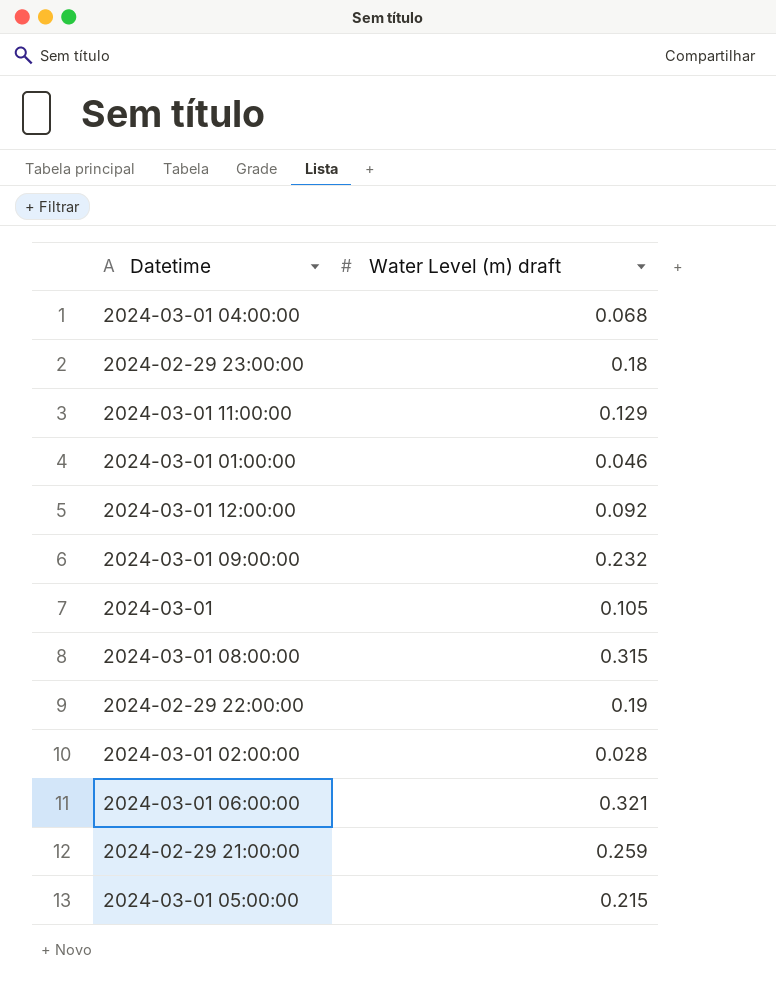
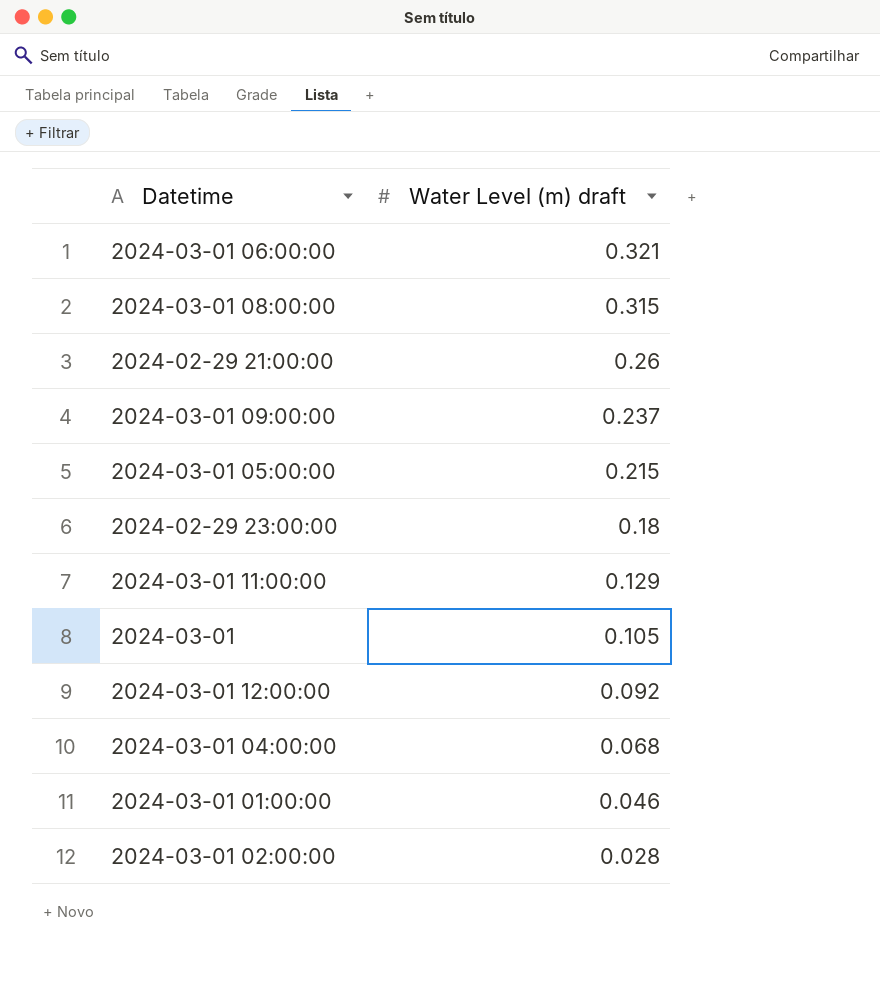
row order: none -> Water Level (m) draft descending
row 2024-02-29 22:00:00: 0.19 -> none
2024-02-29 21:00:00 | Water Level (m) draft: 0.259 -> 0.26
2024-03-01 09:00:00 | Water Level (m) draft: 0.232 -> 0.237

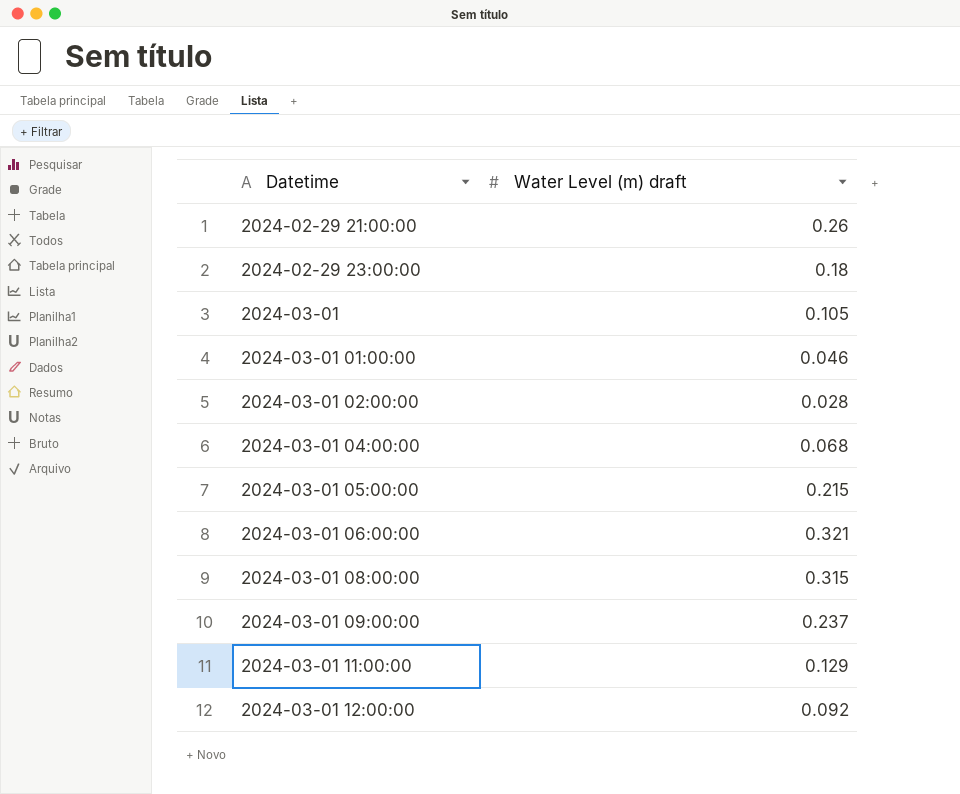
row order: Water Level (m) draft descending -> Datetime ascending

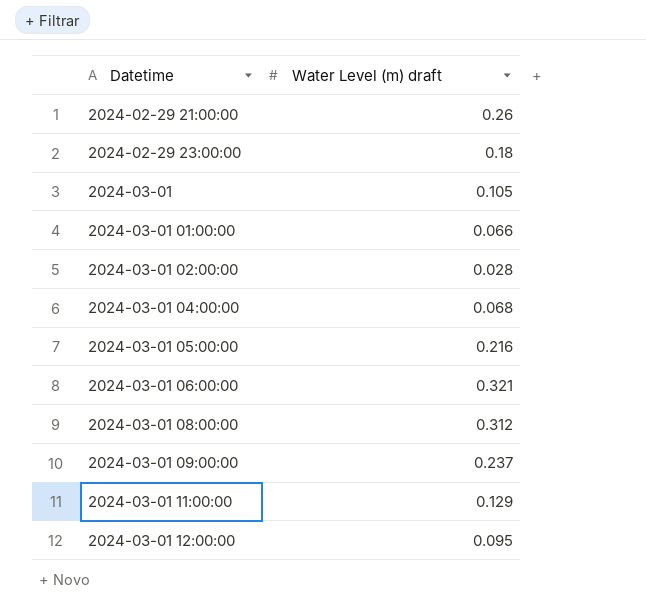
2024-03-01 01:00:00 | Water Level (m) draft: 0.046 -> 0.066
2024-03-01 05:00:00 | Water Level (m) draft: 0.215 -> 0.216
2024-03-01 08:00:00 | Water Level (m) draft: 0.315 -> 0.312
2024-03-01 12:00:00 | Water Level (m) draft: 0.092 -> 0.095

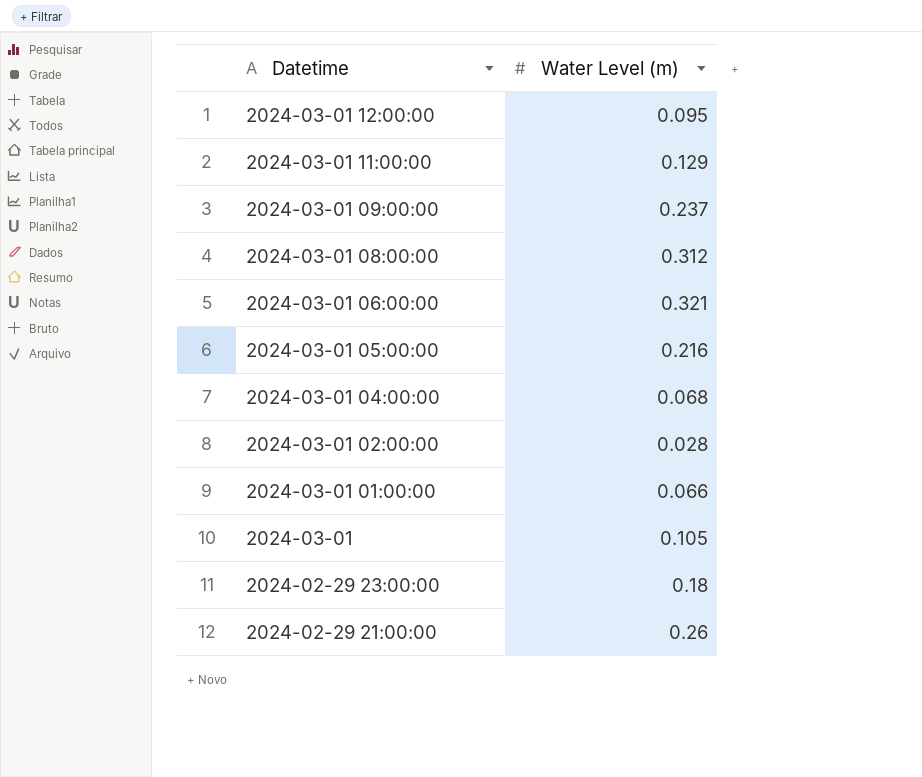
row order: Datetime ascending -> Datetime descending
column name: Water Level (m) draft -> Water Level (m)

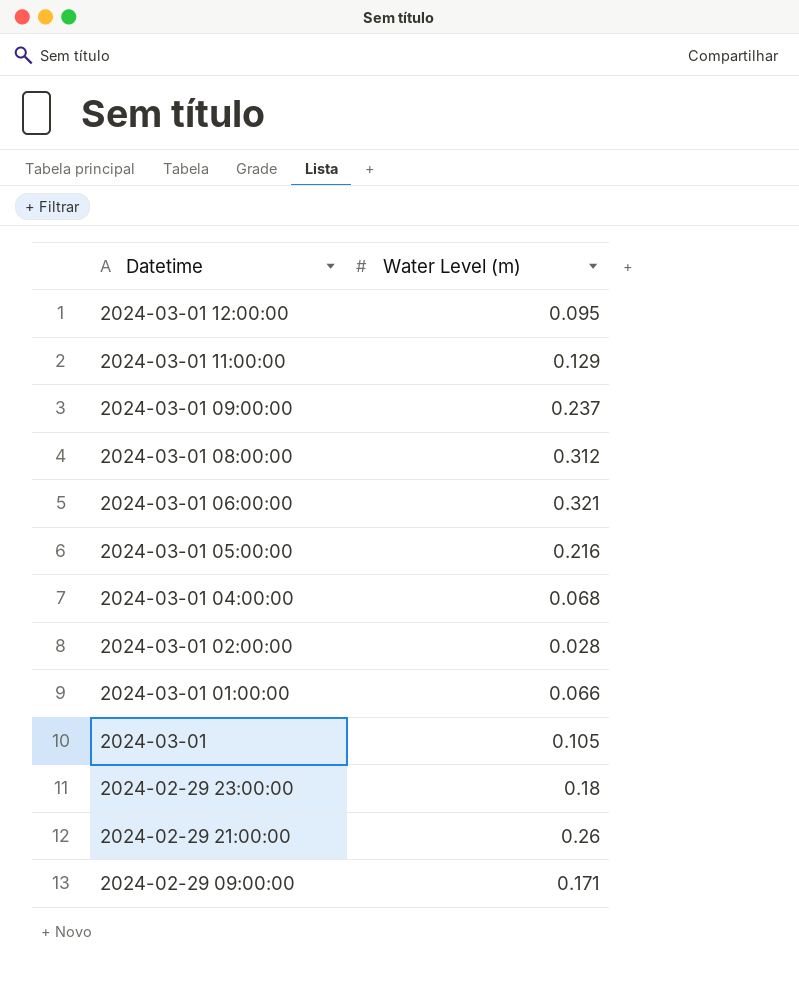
row 2024-02-29 09:00:00: none -> 0.171

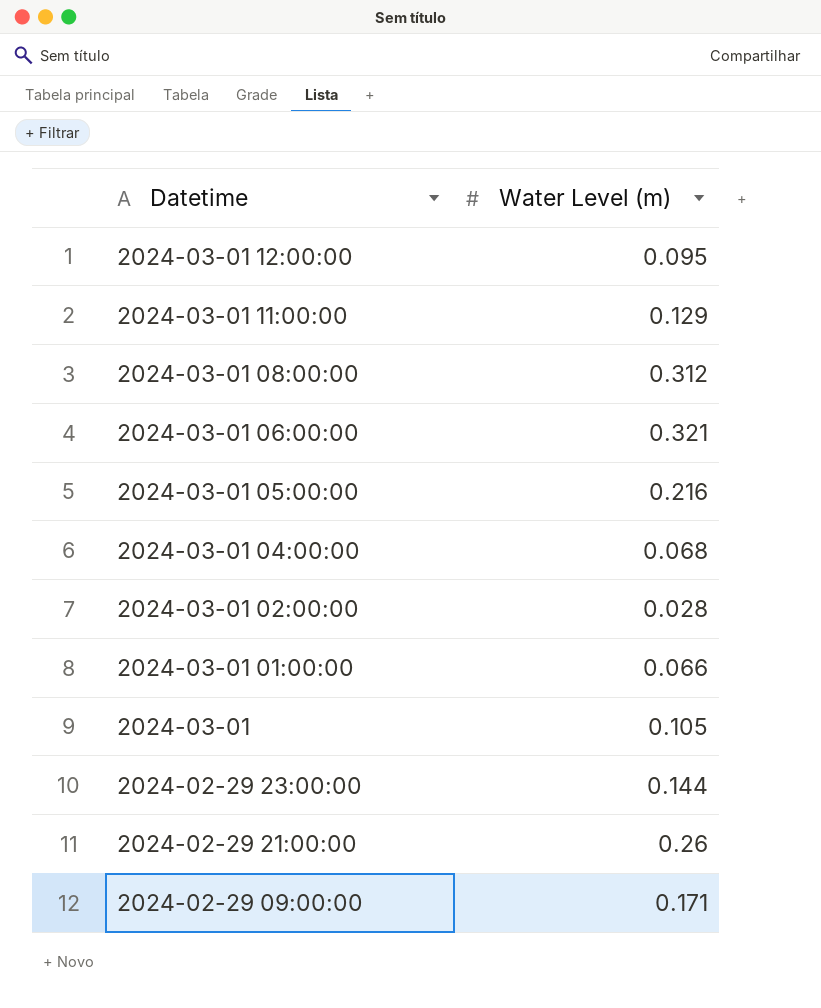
row 2024-03-01 09:00:00: 0.237 -> none
2024-02-29 23:00:00 | Water Level (m): 0.18 -> 0.144

